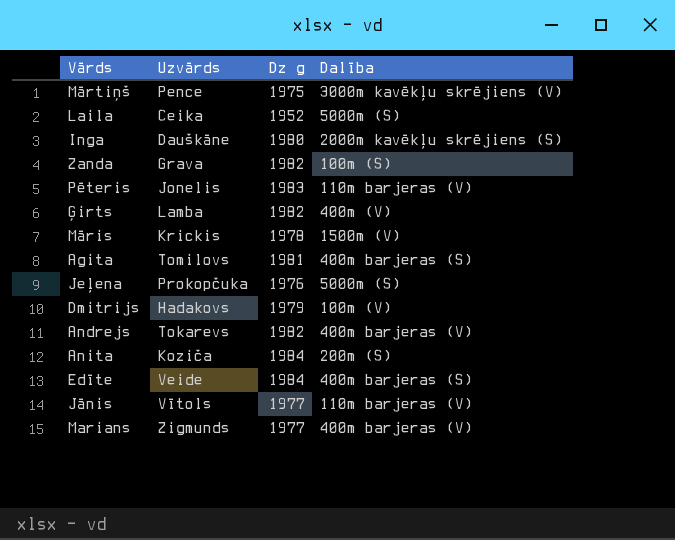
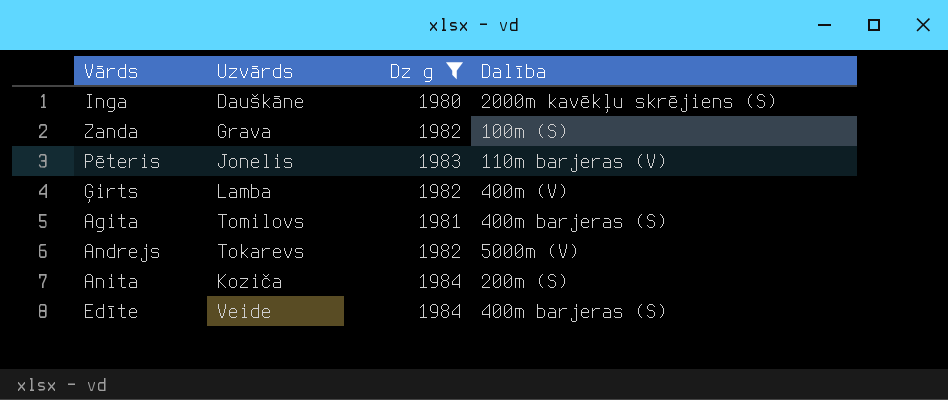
filter: none -> Dz g >= 1980
Andrejs | Dalība: 400m barjeras (V) -> 5000m (V)

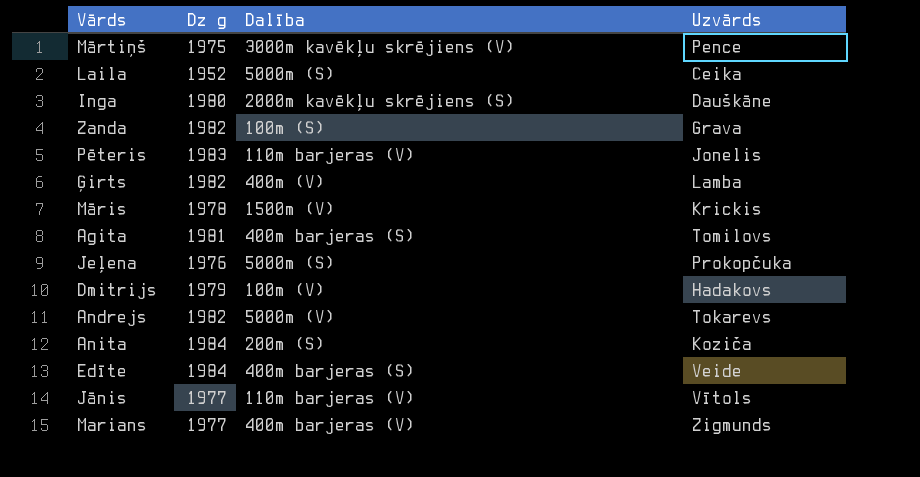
filter: Dz g >= 1980 -> none
column Uzvārds | position: 2 -> 4

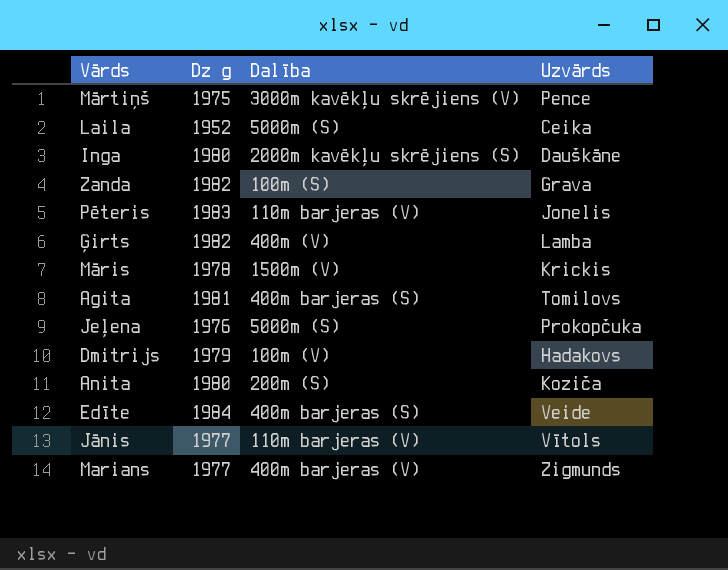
row Andrejs: 1982 | 5000m (V) | Tokarevs -> none
Anita | Dz g: 1984 -> 1980

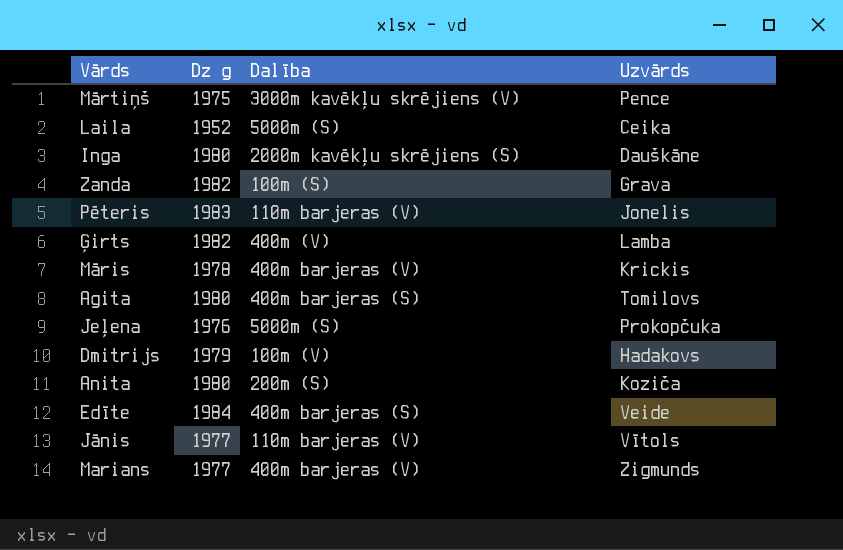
Māris | Dalība: 1500m (V) -> 400m barjeras (V)
Agita | Dz g: 1981 -> 1980

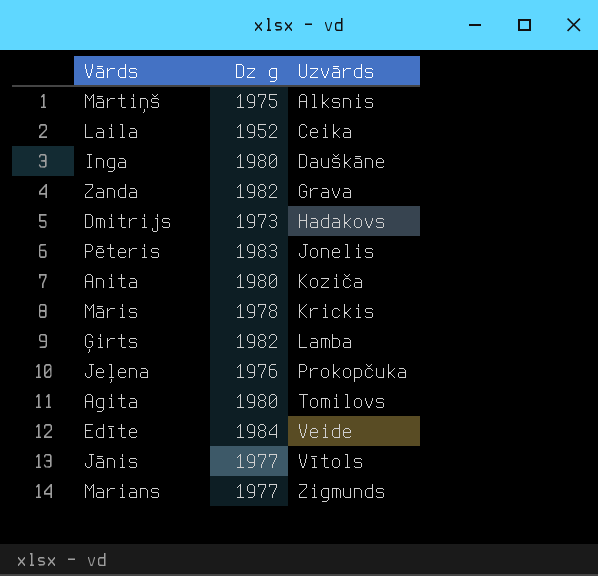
row order: none -> Uzvārds ascending
column Dalība | position: 3 -> none
Mārtiņš | Uzvārds: Pence -> Alksnis
Dmitrijs | Dz g: 1979 -> 1973

